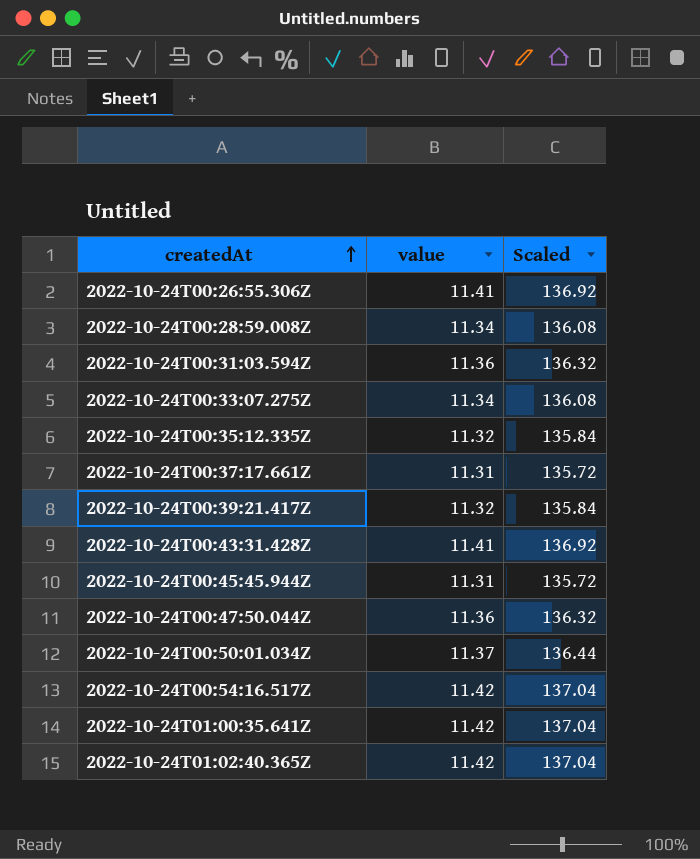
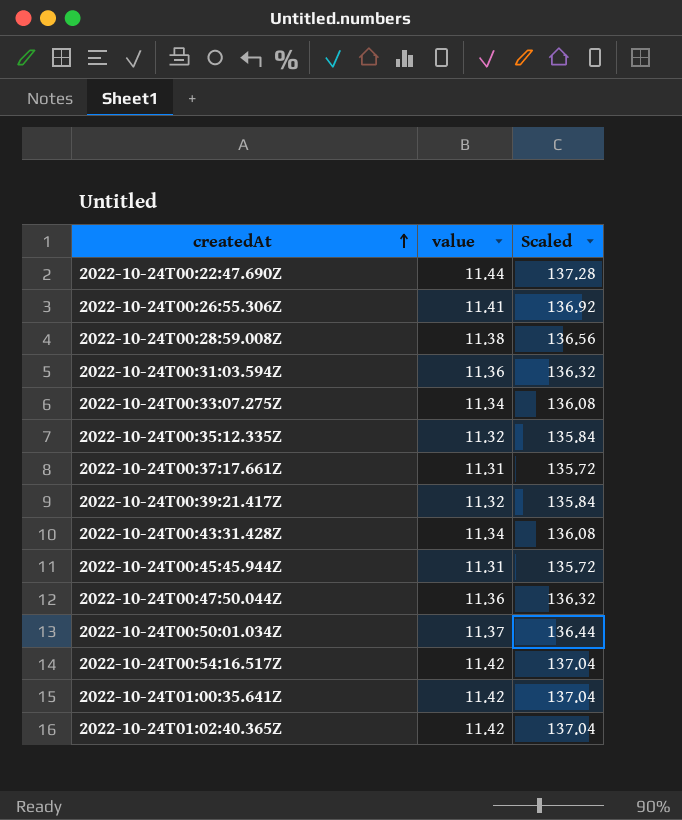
row 2022-10-24T00:22:47.690Z: none -> 11.44 | 137.28
2022-10-24T00:28:59.008Z | value: 11.34 -> 11.38
2022-10-24T00:28:59.008Z | Scaled: 136.08 -> 136.56
2022-10-24T00:43:31.428Z | value: 11.41 -> 11.34
2022-10-24T00:43:31.428Z | Scaled: 136.92 -> 136.08

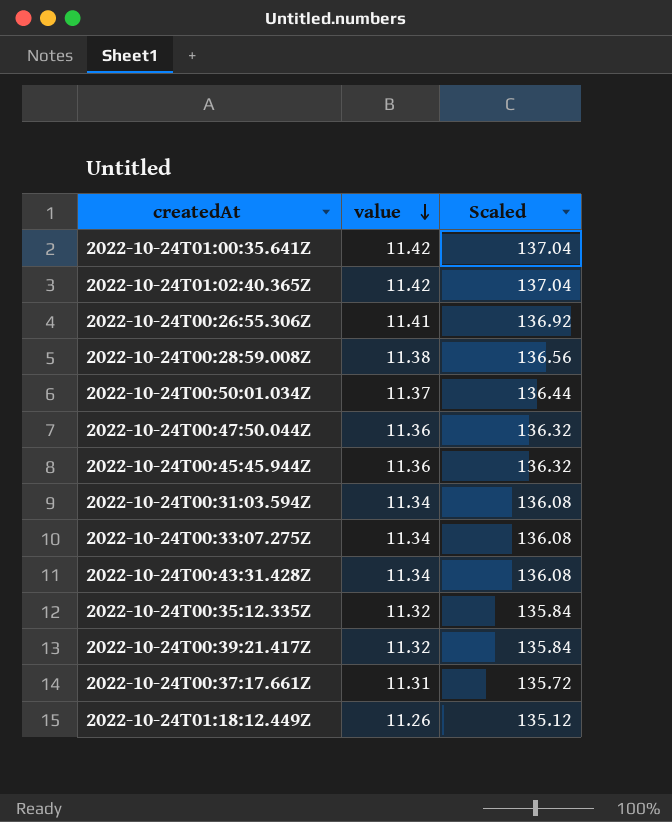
row order: createdAt ascending -> value descending
row 2022-10-24T00:22:47.690Z: 11.44 | 137.28 -> none
row 2022-10-24T00:54:16.517Z: 11.42 | 137.04 -> none
2022-10-24T00:45:45.944Z | value: 11.31 -> 11.36
2022-10-24T00:45:45.944Z | Scaled: 135.72 -> 136.32
2022-10-24T00:31:03.594Z | value: 11.36 -> 11.34
2022-10-24T00:31:03.594Z | Scaled: 136.32 -> 136.08
row 2022-10-24T01:18:12.449Z: none -> 11.26 | 135.12

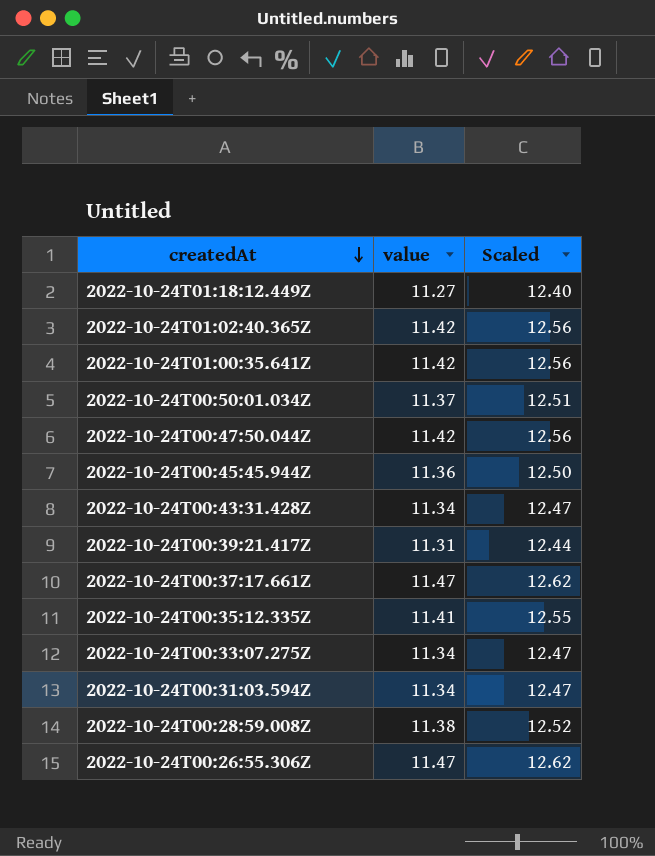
row order: value descending -> createdAt descending
column Scaled | formula: [value] * 12 -> [value] * 1.1
2022-10-24T01:18:12.449Z | value: 11.26 -> 11.27
2022-10-24T00:47:50.044Z | value: 11.36 -> 11.42
2022-10-24T00:39:21.417Z | value: 11.32 -> 11.31
2022-10-24T00:37:17.661Z | value: 11.31 -> 11.47
2022-10-24T00:35:12.335Z | value: 11.32 -> 11.41
2022-10-24T00:26:55.306Z | value: 11.41 -> 11.47

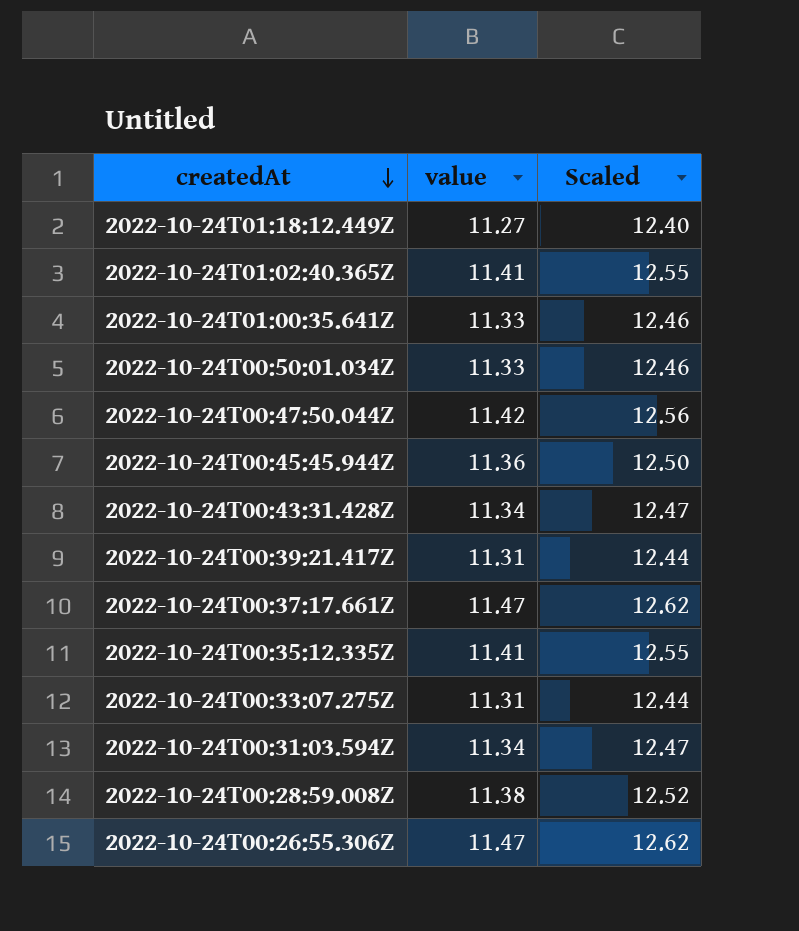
2022-10-24T01:02:40.365Z | value: 11.42 -> 11.41
2022-10-24T01:02:40.365Z | Scaled: 12.56 -> 12.55
2022-10-24T01:00:35.641Z | value: 11.42 -> 11.33
2022-10-24T01:00:35.641Z | Scaled: 12.56 -> 12.46
2022-10-24T00:50:01.034Z | value: 11.37 -> 11.33
2022-10-24T00:50:01.034Z | Scaled: 12.51 -> 12.46
2022-10-24T00:33:07.275Z | value: 11.34 -> 11.31
2022-10-24T00:33:07.275Z | Scaled: 12.47 -> 12.44

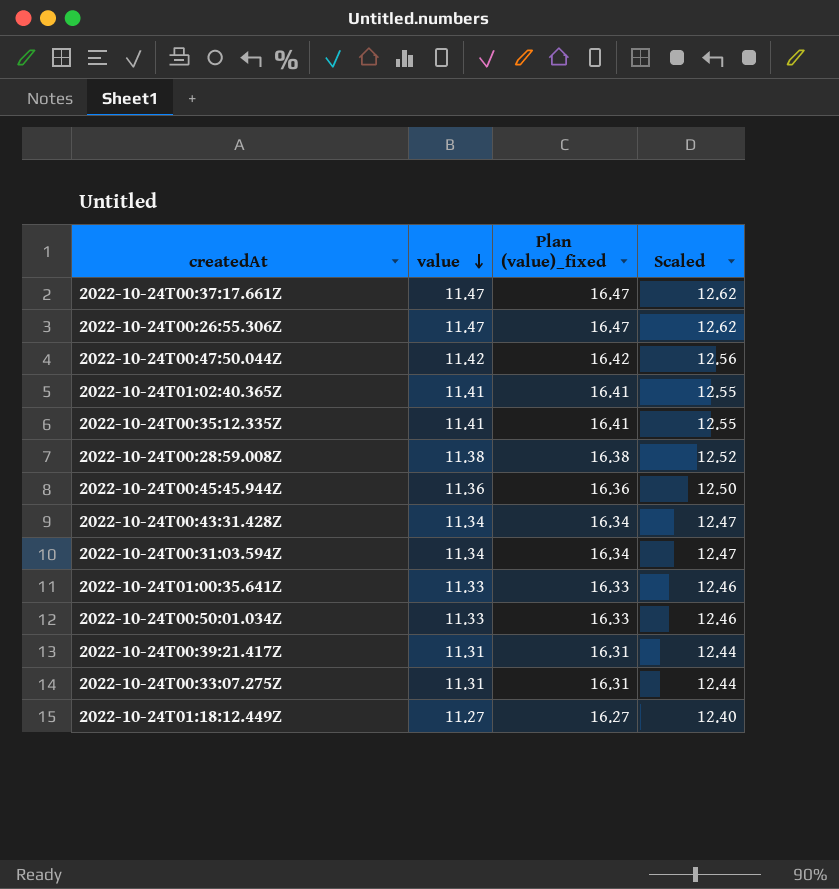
row order: createdAt descending -> value descending
column Plan (value)_fixed | formula: none -> [value] + 5

